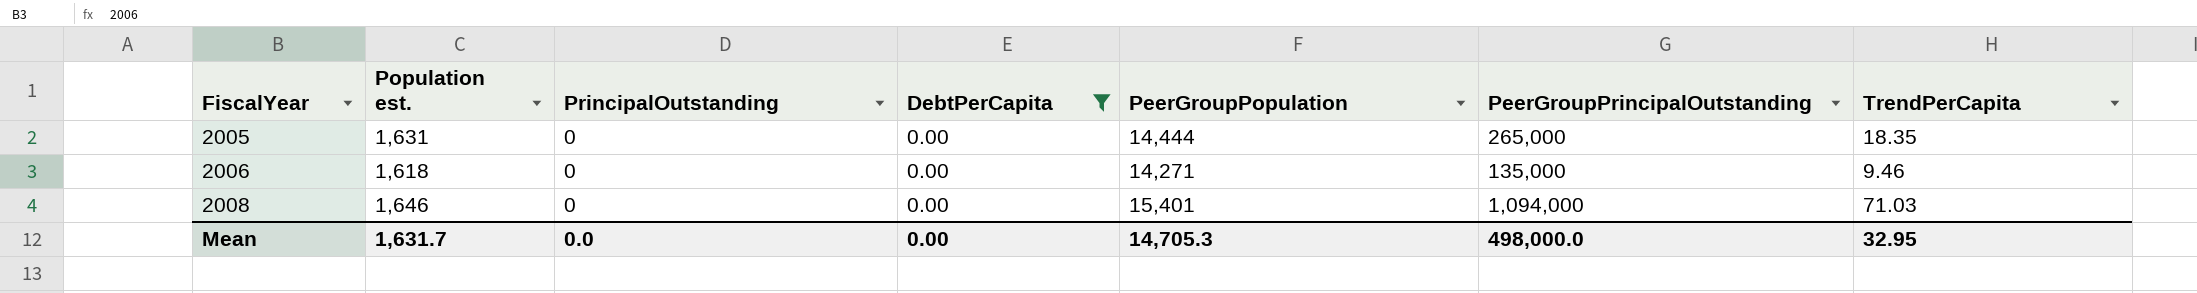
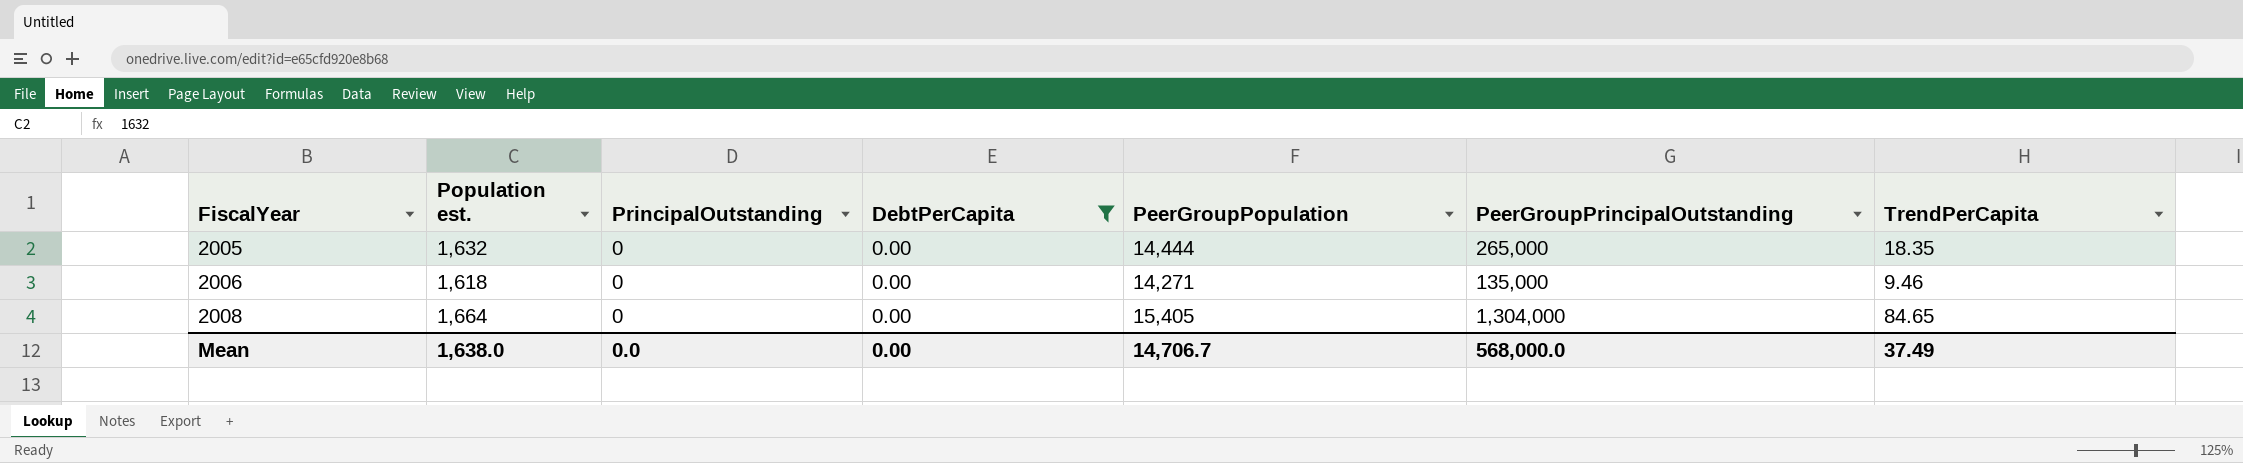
2005 | Population est.: 1,631 -> 1,632
2008 | Population est.: 1,646 -> 1,664
2008 | PeerGroupPopulation: 15,401 -> 15,405
2008 | PeerGroupPrincipalOutstanding: 1,094,000 -> 1,304,000
2008 | TrendPerCapita: 71.03 -> 84.65
Mean | Population est.: 1,631.7 -> 1,638.0
Mean | PeerGroupPopulation: 14,705.3 -> 14,706.7
Mean | PeerGroupPrincipalOutstanding: 498,000.0 -> 568,000.0
Mean | TrendPerCapita: 32.95 -> 37.49

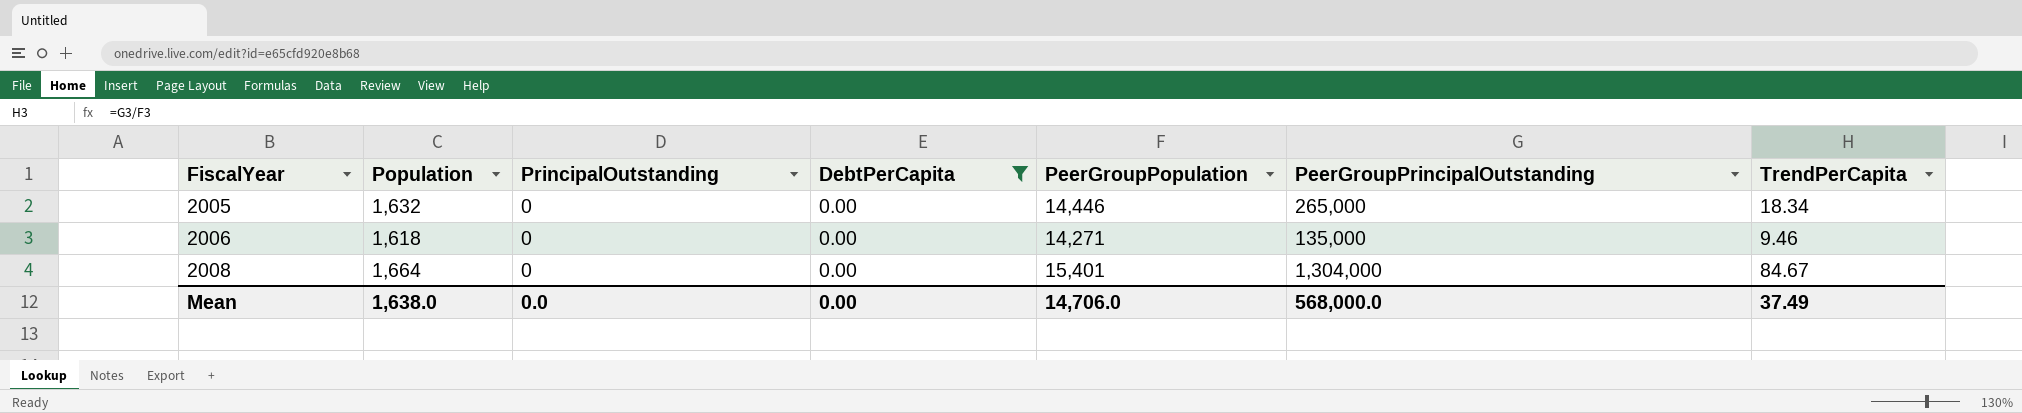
column name: Population est. -> Population
2005 | PeerGroupPopulation: 14,444 -> 14,446
2005 | TrendPerCapita: 18.35 -> 18.34
2008 | PeerGroupPopulation: 15,405 -> 15,401
2008 | TrendPerCapita: 84.65 -> 84.67
Mean | PeerGroupPopulation: 14,706.7 -> 14,706.0

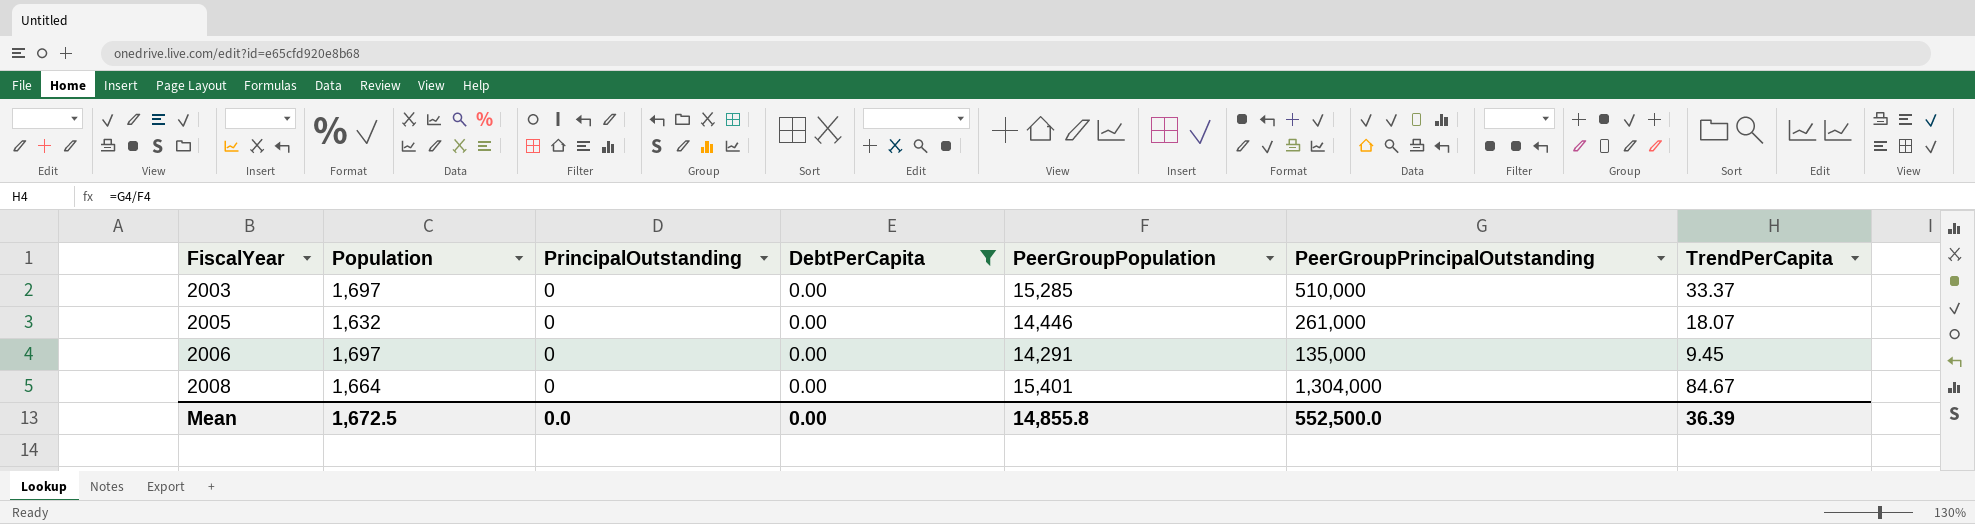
row 2003: none -> 1,697 | 0 | 0.00 | 15,285 | 510,000 | 33.37
2005 | PeerGroupPrincipalOutstanding: 265,000 -> 261,000
2005 | TrendPerCapita: 18.34 -> 18.07
2006 | Population: 1,618 -> 1,697
2006 | PeerGroupPopulation: 14,271 -> 14,291
2006 | TrendPerCapita: 9.46 -> 9.45
Mean | Population: 1,638.0 -> 1,672.5
Mean | PeerGroupPopulation: 14,706.0 -> 14,855.8
Mean | PeerGroupPrincipalOutstanding: 568,000.0 -> 552,500.0
Mean | TrendPerCapita: 37.49 -> 36.39

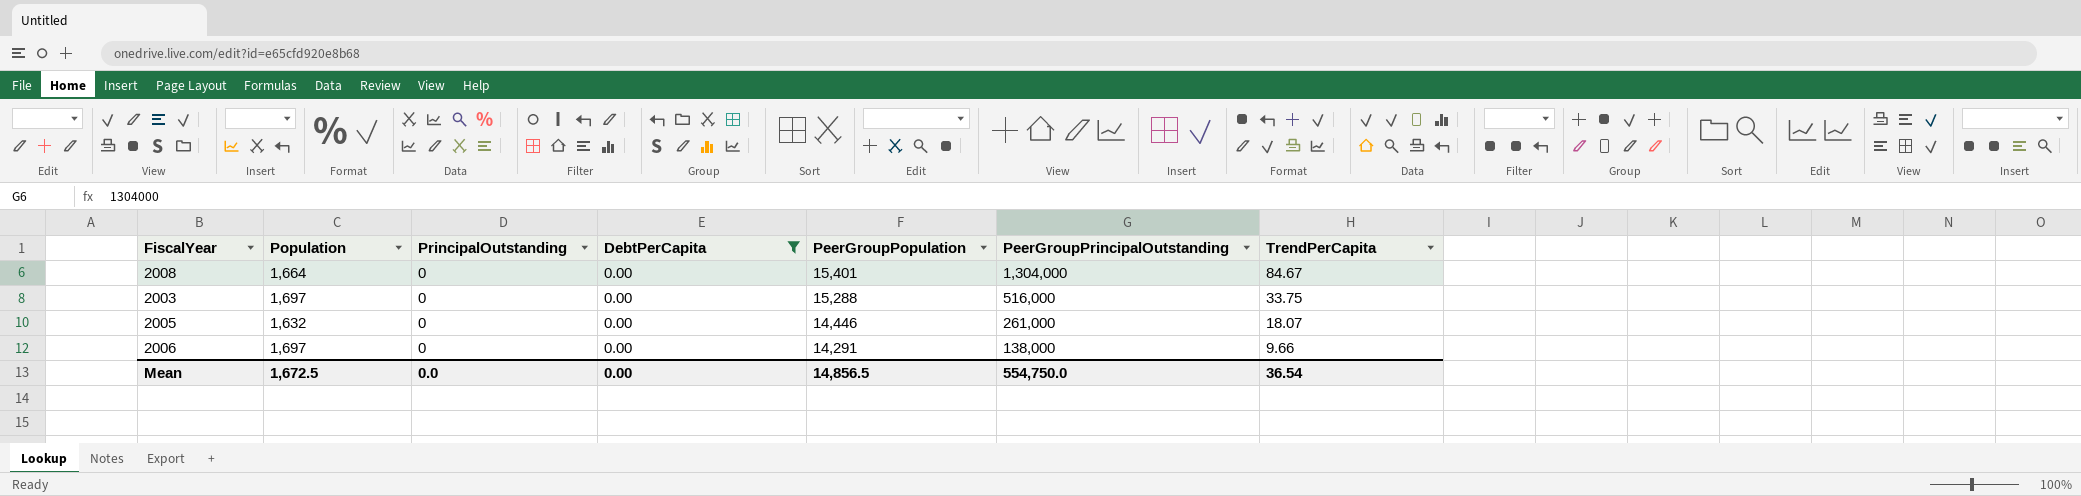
row order: FiscalYear ascending -> PeerGroupPopulation descending
2003 | PeerGroupPopulation: 15,285 -> 15,288
2003 | PeerGroupPrincipalOutstanding: 510,000 -> 516,000
2003 | TrendPerCapita: 33.37 -> 33.75
2006 | PeerGroupPrincipalOutstanding: 135,000 -> 138,000
2006 | TrendPerCapita: 9.45 -> 9.66
Mean | PeerGroupPopulation: 14,855.8 -> 14,856.5
Mean | PeerGroupPrincipalOutstanding: 552,500.0 -> 554,750.0
Mean | TrendPerCapita: 36.39 -> 36.54

